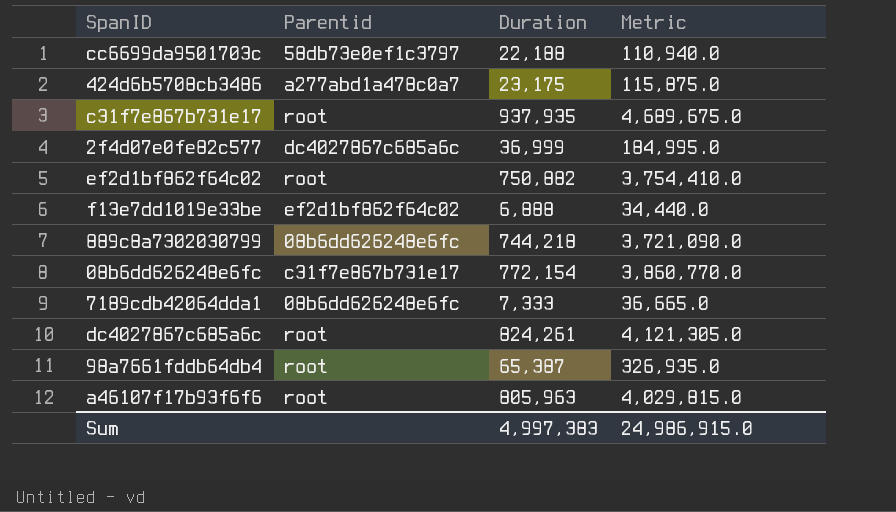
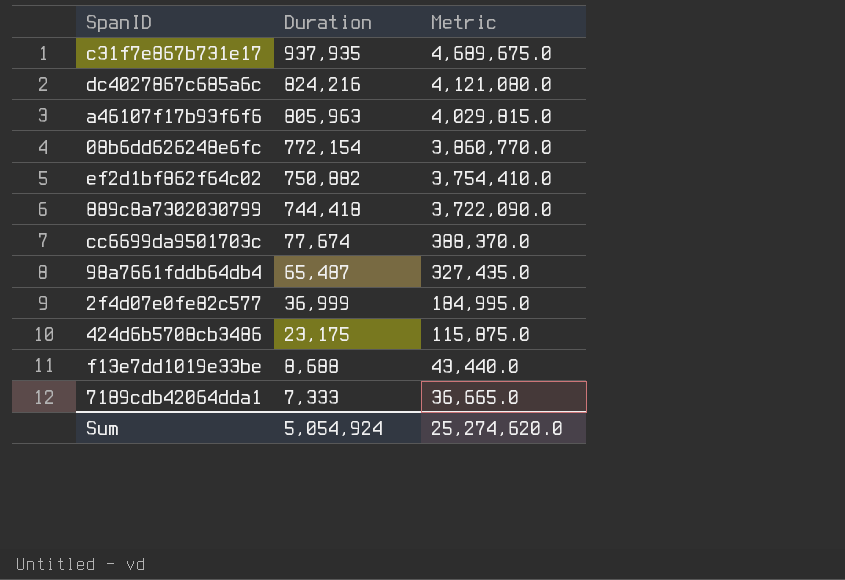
row order: none -> Duration descending
column Parentid | position: 2 -> none
dc4027867c685a6c | Duration: 824,261 -> 824,216
dc4027867c685a6c | Metric: 4,121,305.0 -> 4,121,080.0
889c8a7302030799 | Duration: 744,218 -> 744,418
889c8a7302030799 | Metric: 3,721,090.0 -> 3,722,090.0
cc6699da9501703c | Duration: 22,188 -> 77,674
cc6699da9501703c | Metric: 110,940.0 -> 388,370.0
98a7661fddb64db4 | Duration: 65,387 -> 65,487
98a7661fddb64db4 | Metric: 326,935.0 -> 327,435.0
f13e7dd1019e33be | Duration: 6,888 -> 8,688
f13e7dd1019e33be | Metric: 34,440.0 -> 43,440.0
Sum | Duration: 4,997,383 -> 5,054,924
Sum | Metric: 24,986,915.0 -> 25,274,620.0

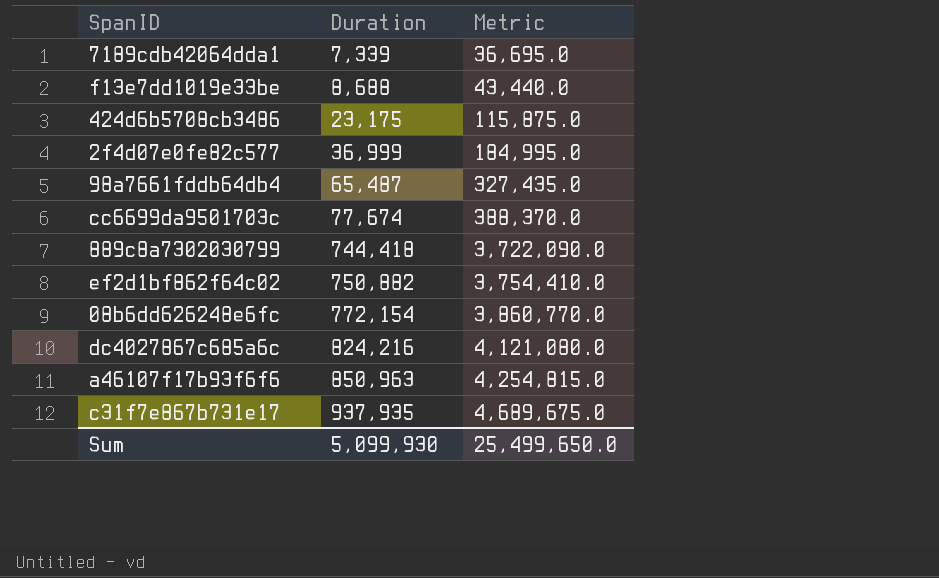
row order: Duration descending -> Duration ascending
7189cdb42064dda1 | Duration: 7,333 -> 7,339
7189cdb42064dda1 | Metric: 36,665.0 -> 36,695.0
a46107f17b93f6f6 | Duration: 805,963 -> 850,963
a46107f17b93f6f6 | Metric: 4,029,815.0 -> 4,254,815.0
Sum | Duration: 5,054,924 -> 5,099,930
Sum | Metric: 25,274,620.0 -> 25,499,650.0

